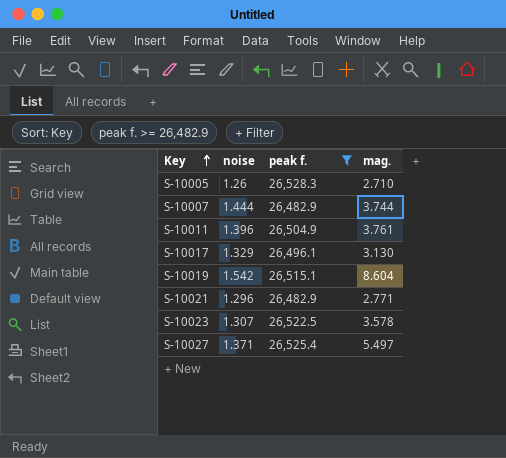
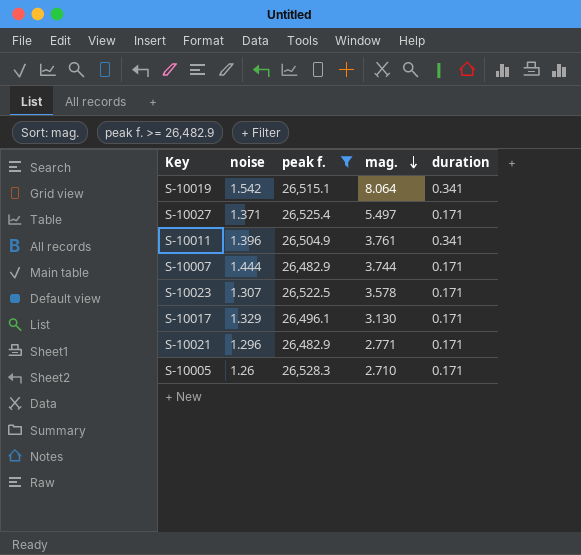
row order: Key ascending -> mag. descending
column duration | position: none -> 5
S-10019 | mag.: 8.604 -> 8.064

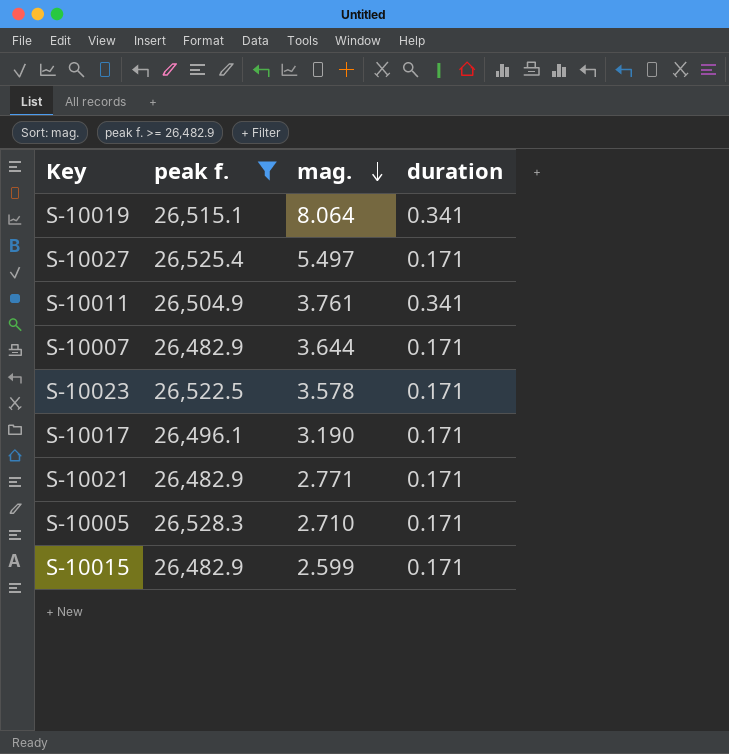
column noise | position: 2 -> none
S-10007 | mag.: 3.744 -> 3.644
S-10017 | mag.: 3.130 -> 3.190
row S-10015: none -> 26,482.9 | 2.599 | 0.171

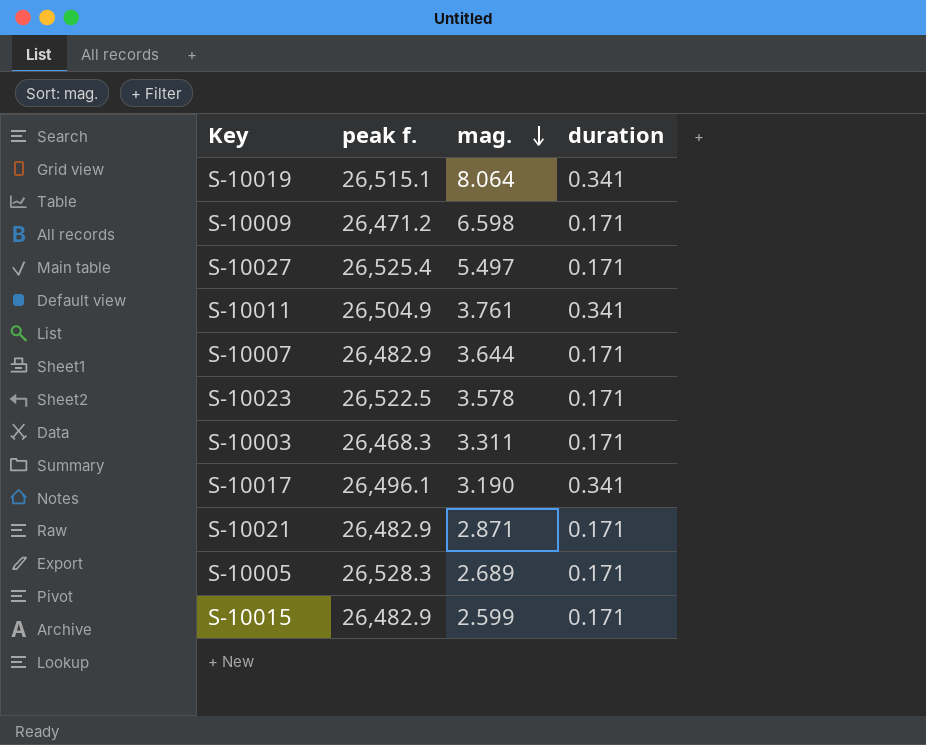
filter: peak f. >= 26,482.9 -> none
S-10017 | duration: 0.171 -> 0.341
S-10021 | mag.: 2.771 -> 2.871
S-10005 | mag.: 2.710 -> 2.689

